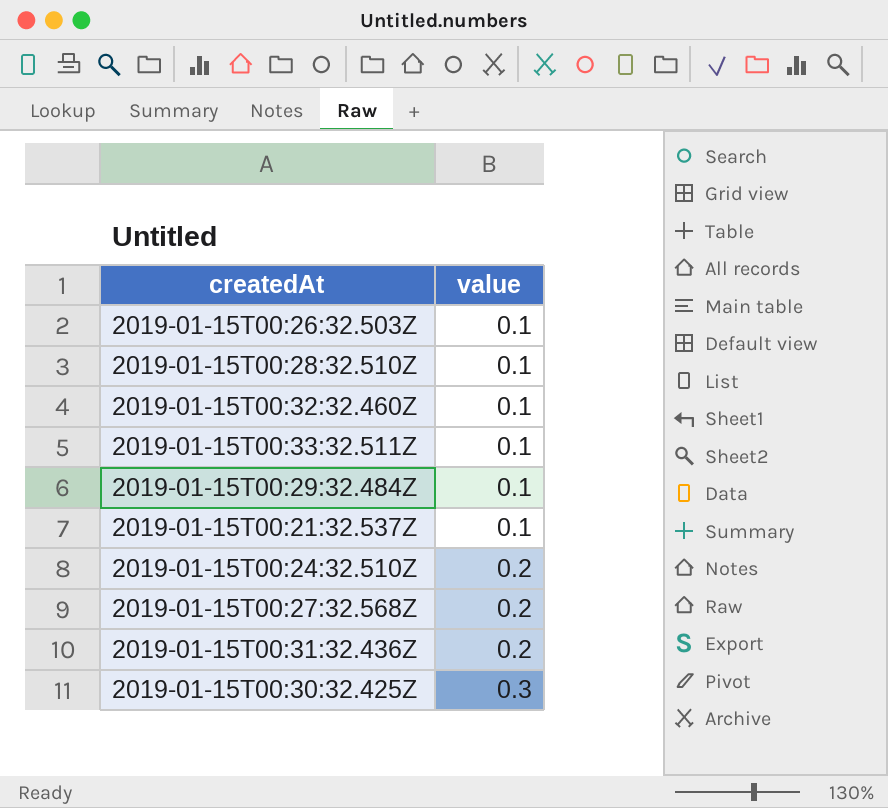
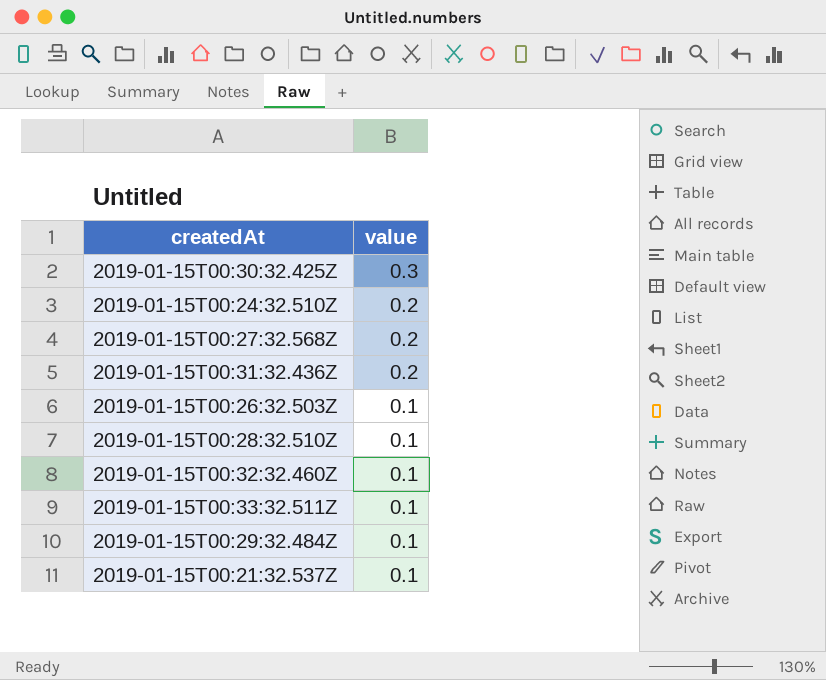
row order: value ascending -> value descending

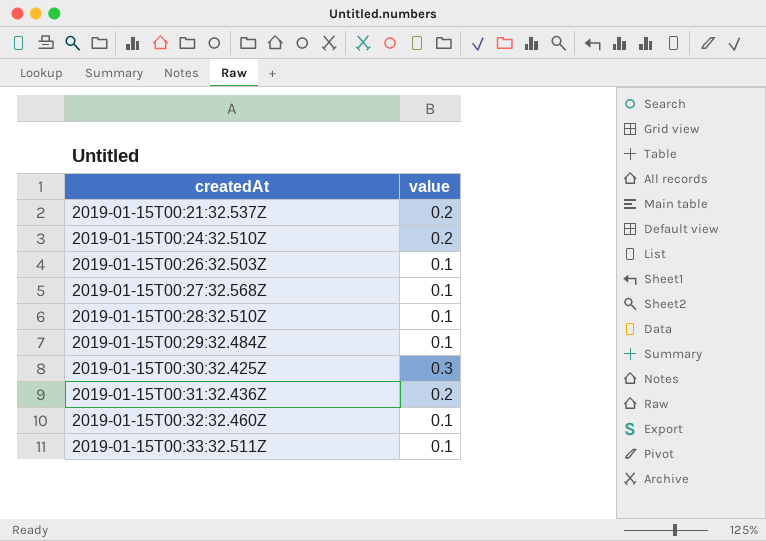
row order: value descending -> createdAt ascending
2019-01-15T00:21:32.537Z | value: 0.1 -> 0.2
2019-01-15T00:27:32.568Z | value: 0.2 -> 0.1

